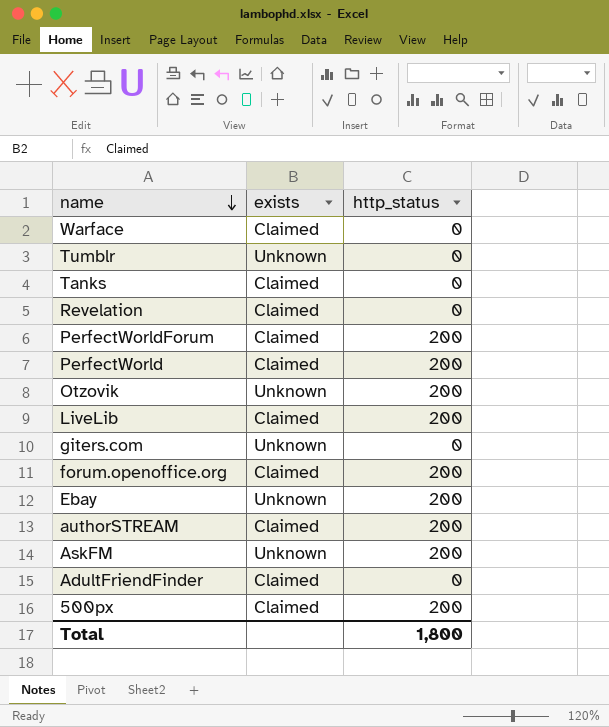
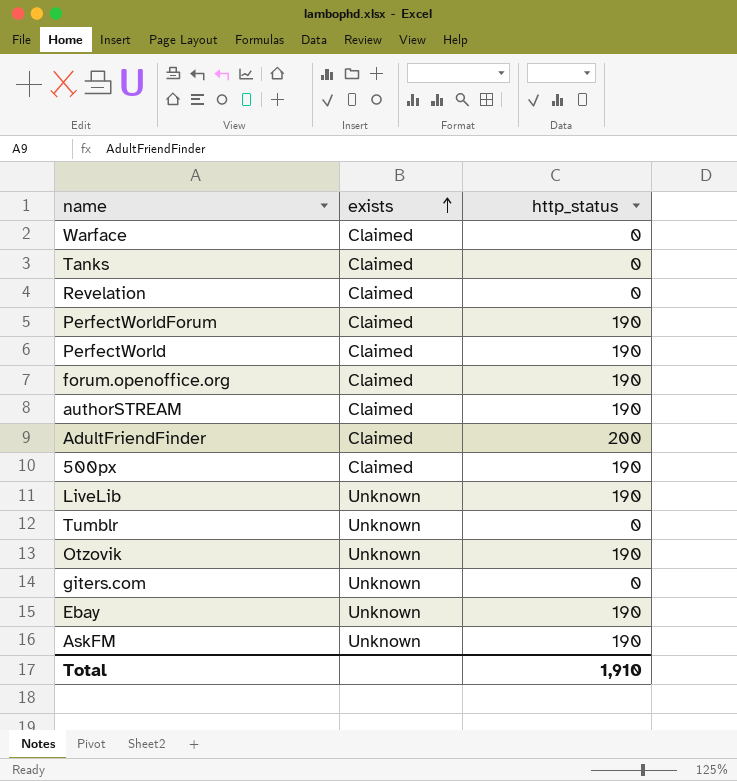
row order: name descending -> exists ascending
PerfectWorldForum | http_status: 200 -> 190
PerfectWorld | http_status: 200 -> 190
forum.openoffice.org | http_status: 200 -> 190
authorSTREAM | http_status: 200 -> 190
AdultFriendFinder | http_status: 0 -> 200
500px | http_status: 200 -> 190
LiveLib | exists: Claimed -> Unknown
LiveLib | http_status: 200 -> 190
Otzovik | http_status: 200 -> 190
Ebay | http_status: 200 -> 190
AskFM | http_status: 200 -> 190
Total | http_status: 1,800 -> 1,910

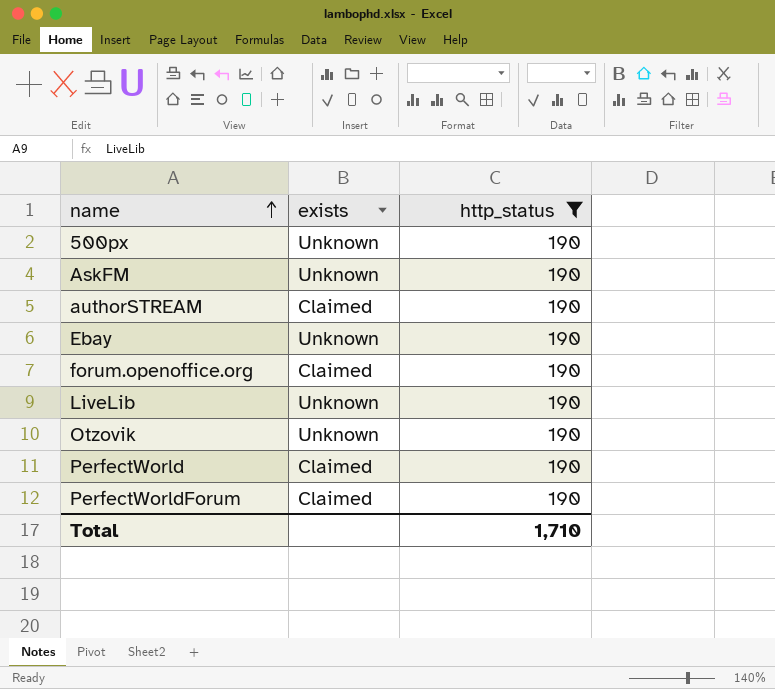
filter: none -> http_status = 190
row order: exists ascending -> name ascending
500px | exists: Claimed -> Unknown
Total | http_status: 1,910 -> 1,710

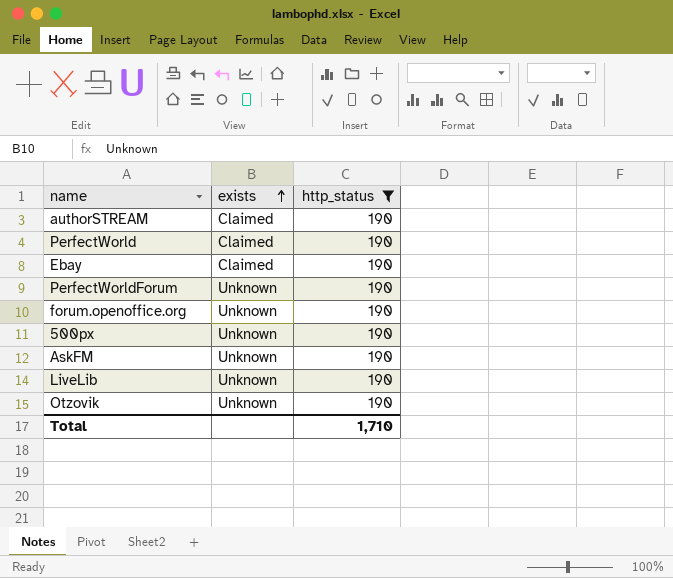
row order: name ascending -> exists ascending
Ebay | exists: Unknown -> Claimed
PerfectWorldForum | exists: Claimed -> Unknown
forum.openoffice.org | exists: Claimed -> Unknown

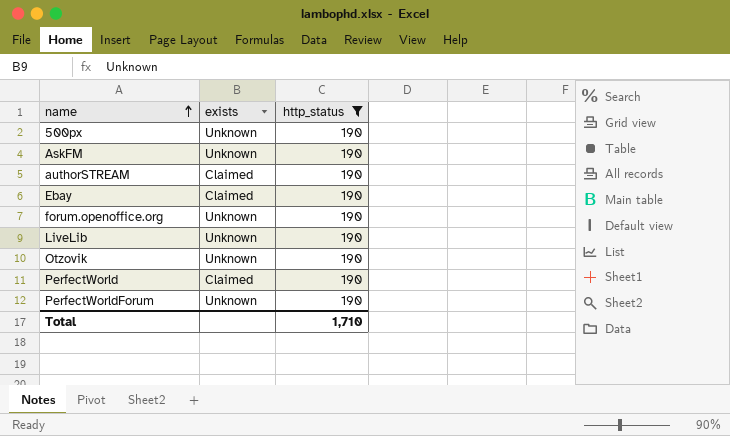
row order: exists ascending -> name ascending

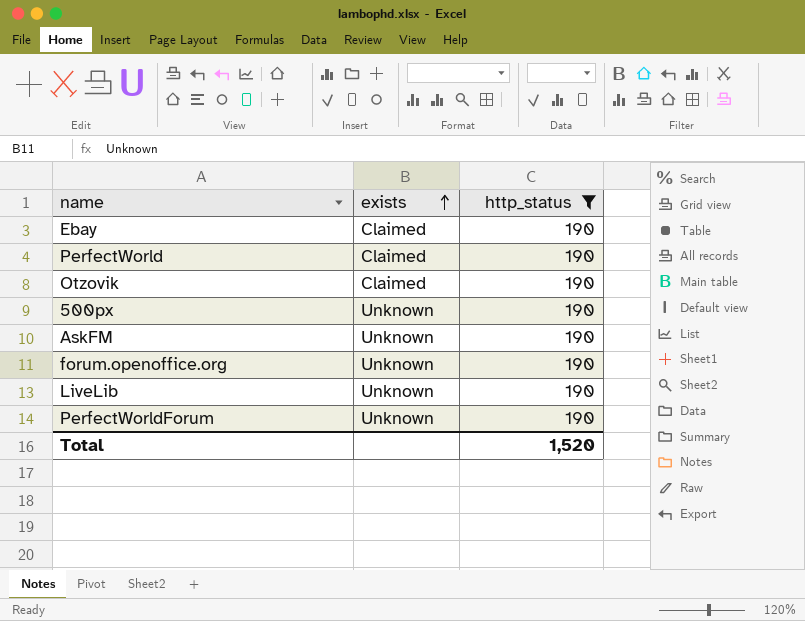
row order: name ascending -> exists ascending
row authorSTREAM: Claimed | 190 -> none
Otzovik | exists: Unknown -> Claimed
Total | http_status: 1,710 -> 1,520

